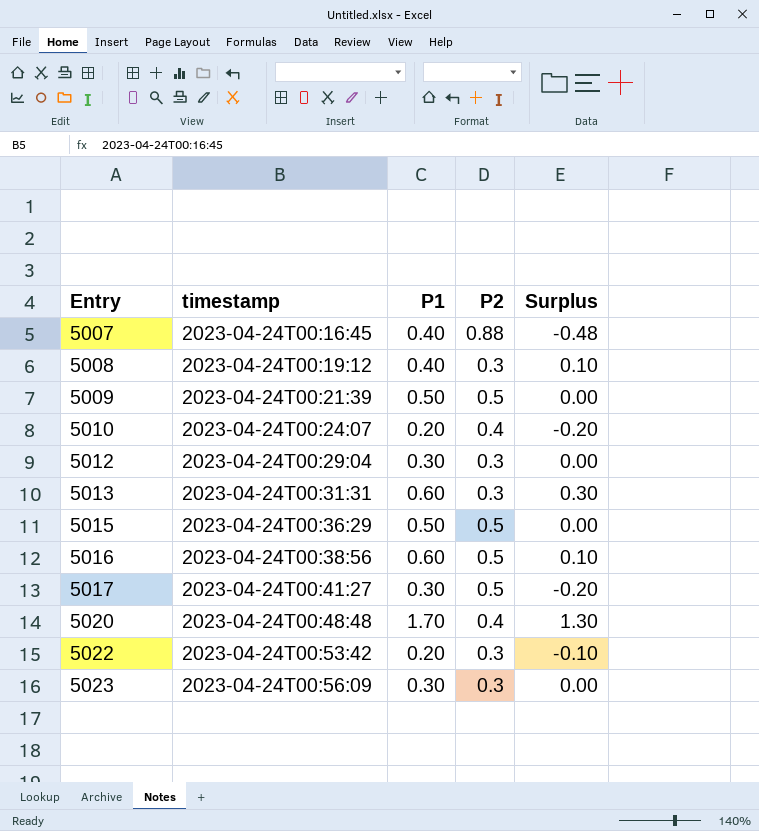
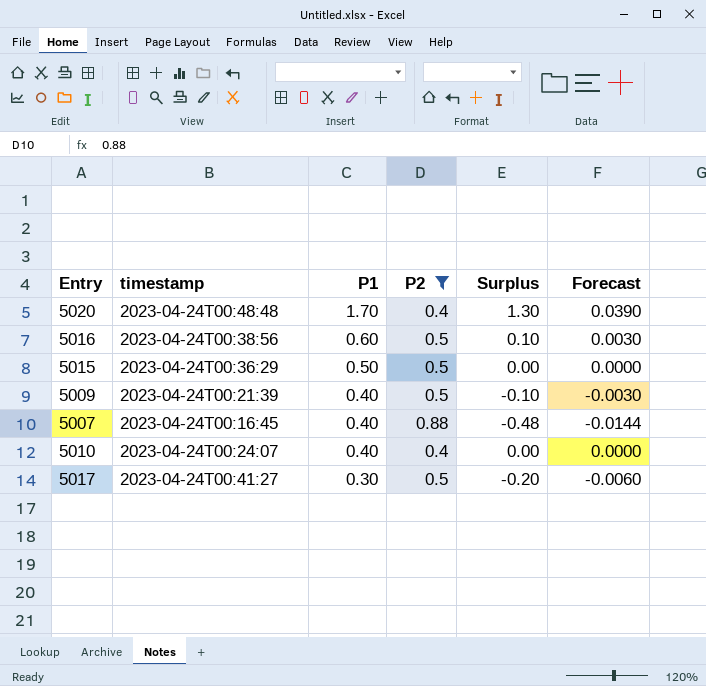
filter: none -> P2 != 0.3
row order: Entry ascending -> P1 descending
column Forecast | formula: none -> [Surplus] * 0.03
5009 | P1: 0.50 -> 0.40
5009 | Surplus: 0.00 -> -0.10
5010 | P1: 0.20 -> 0.40
5010 | Surplus: -0.20 -> 0.00

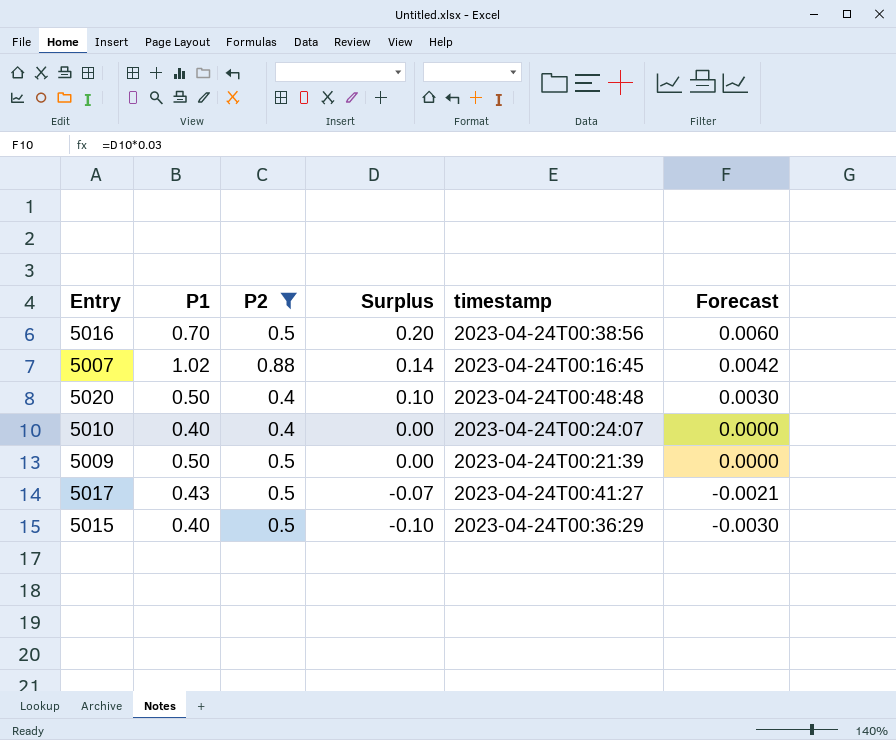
row order: P1 descending -> Surplus descending
column timestamp | position: 2 -> 5
5016 | P1: 0.60 -> 0.70
5016 | Surplus: 0.10 -> 0.20
5016 | Forecast: 0.0030 -> 0.0060
5007 | P1: 0.40 -> 1.02
5007 | Surplus: -0.48 -> 0.14
5007 | Forecast: -0.0144 -> 0.0042
5020 | P1: 1.70 -> 0.50
5020 | Surplus: 1.30 -> 0.10
5020 | Forecast: 0.0390 -> 0.0030
5009 | P1: 0.40 -> 0.50
5009 | Surplus: -0.10 -> 0.00
5009 | Forecast: -0.0030 -> 0.0000
5017 | P1: 0.30 -> 0.43
5017 | Surplus: -0.20 -> -0.07
5017 | Forecast: -0.0060 -> -0.0021
5015 | P1: 0.50 -> 0.40
5015 | Surplus: 0.00 -> -0.10
5015 | Forecast: 0.0000 -> -0.0030

